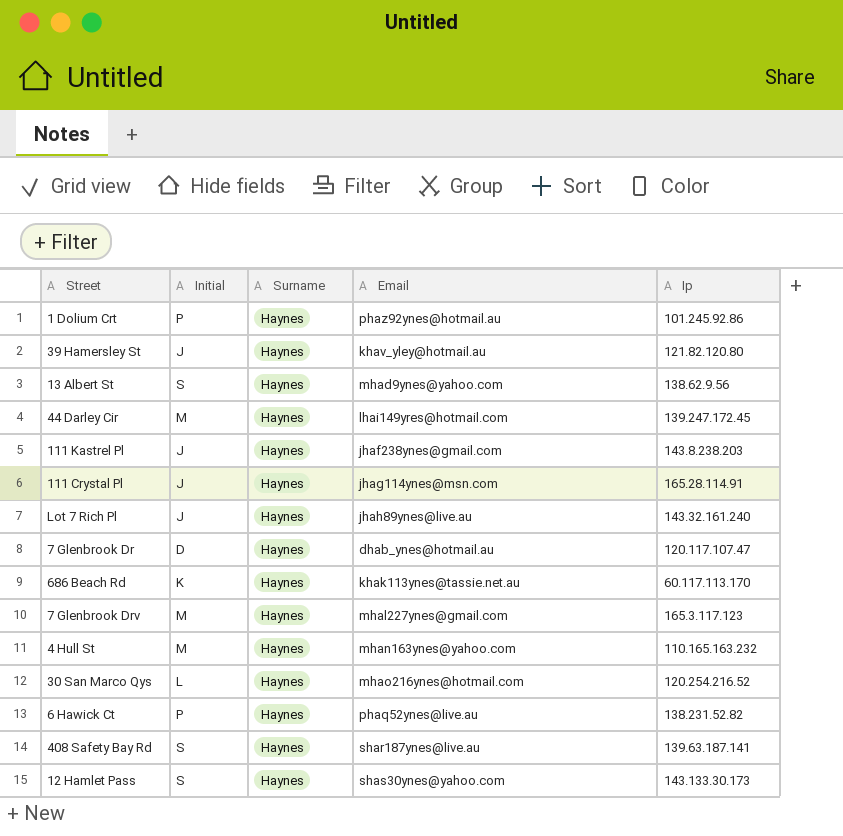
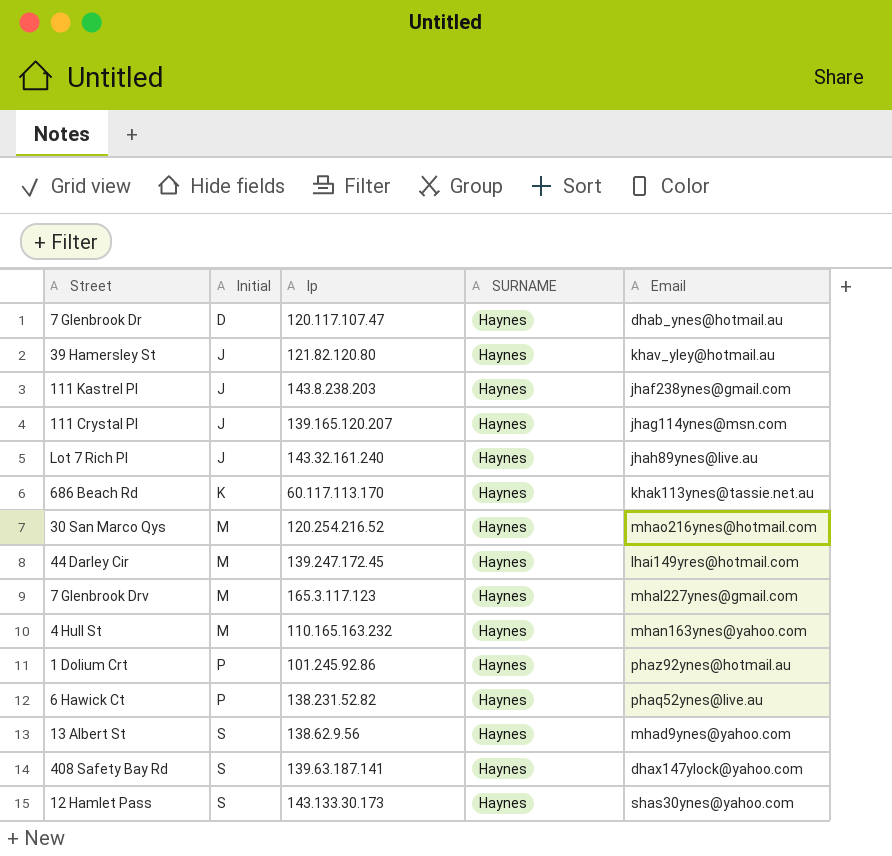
row order: none -> Initial ascending
column Ip | position: 5 -> 3
column name: Surname -> SURNAME
111 Crystal Pl | Ip: 165.28.114.91 -> 139.165.120.207
30 San Marco Qys | Initial: L -> M
408 Safety Bay Rd | Email: shar187ynes@live.au -> dhax147ylock@yahoo.com

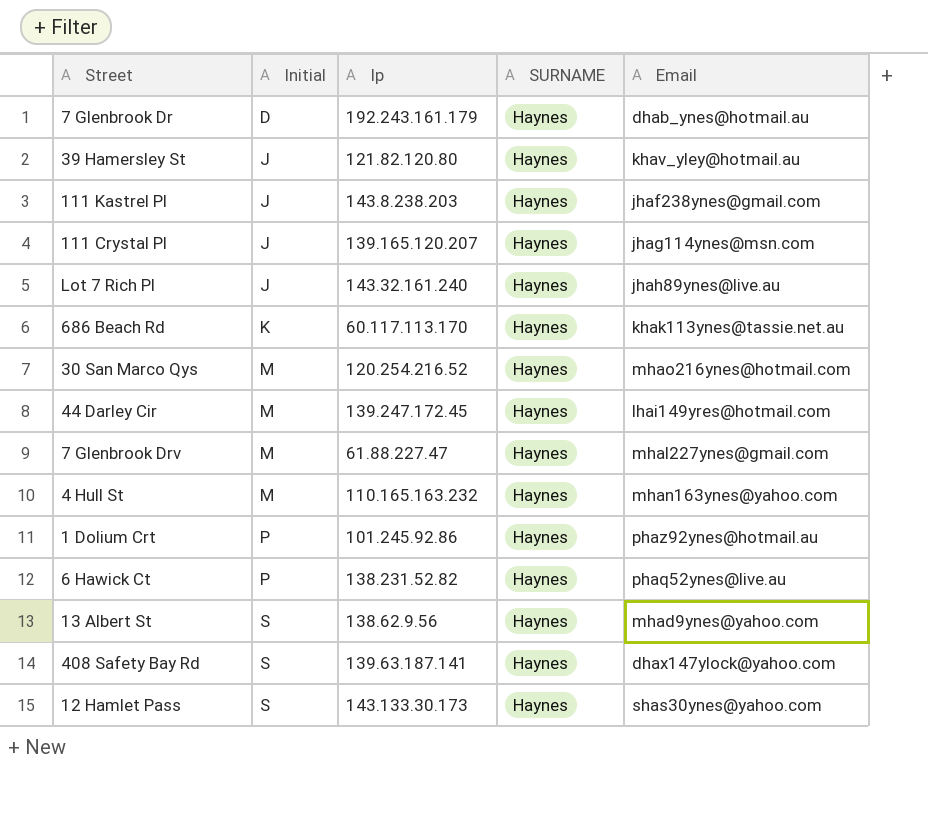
7 Glenbrook Dr | Ip: 120.117.107.47 -> 192.243.161.179
7 Glenbrook Drv | Ip: 165.3.117.123 -> 61.88.227.47

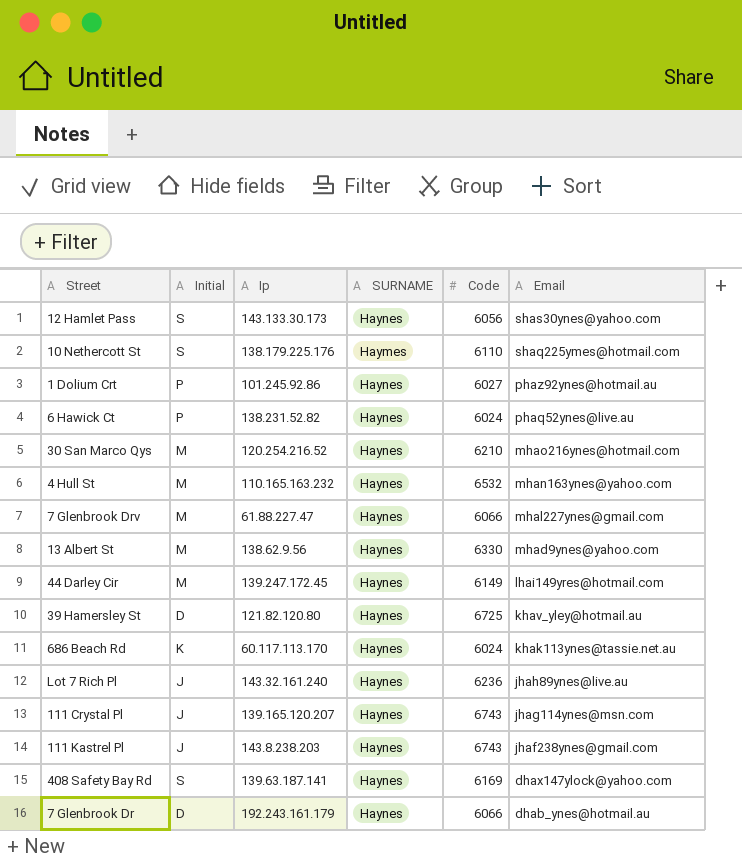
row order: Initial ascending -> Email descending
column Code | position: none -> 5
row 10 Nethercott St: none -> S | 138.179.225.176 | Haymes | 6110 | shaq225ymes@hotmail.com
13 Albert St | Initial: S -> M
39 Hamersley St | Initial: J -> D

